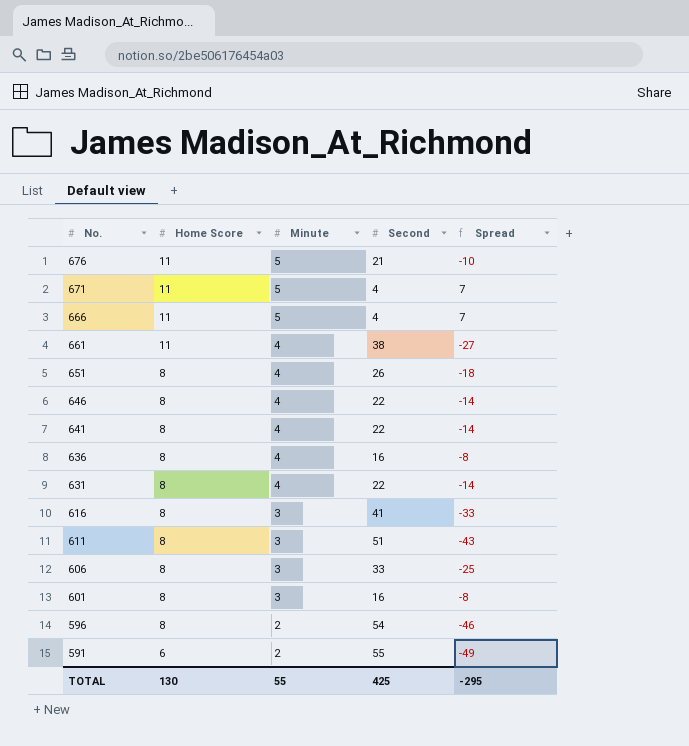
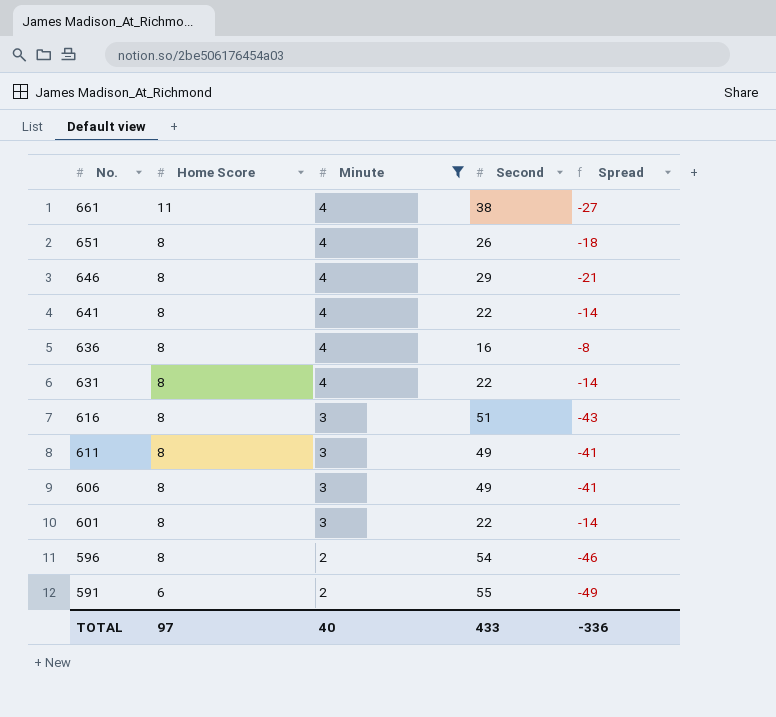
filter: none -> Minute != 5
646 | Second: 22 -> 29
646 | Spread: -14 -> -21
616 | Second: 41 -> 51
616 | Spread: -33 -> -43
611 | Second: 51 -> 49
611 | Spread: -43 -> -41
606 | Second: 33 -> 49
606 | Spread: -25 -> -41
601 | Second: 16 -> 22
601 | Spread: -8 -> -14
TOTAL | Home Score: 130 -> 97
TOTAL | Minute: 55 -> 40
TOTAL | Second: 425 -> 433
TOTAL | Spread: -295 -> -336

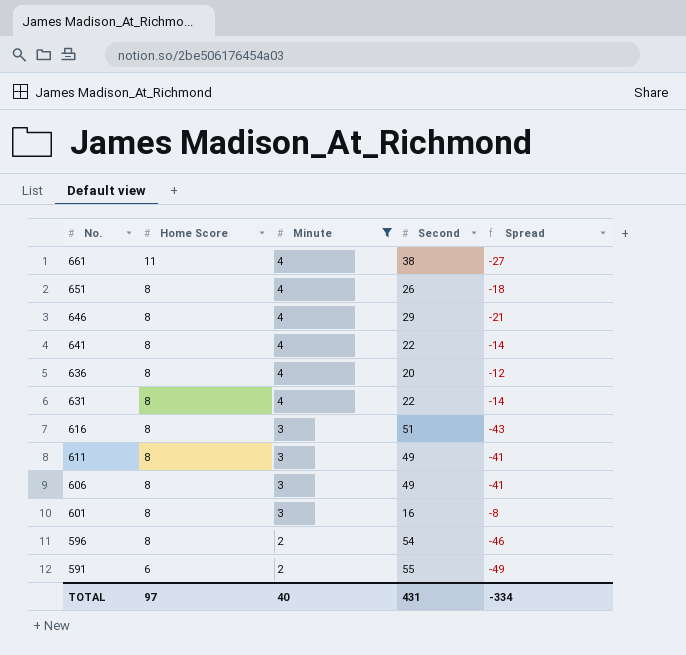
636 | Second: 16 -> 20
636 | Spread: -8 -> -12
601 | Second: 22 -> 16
601 | Spread: -14 -> -8
TOTAL | Second: 433 -> 431
TOTAL | Spread: -336 -> -334

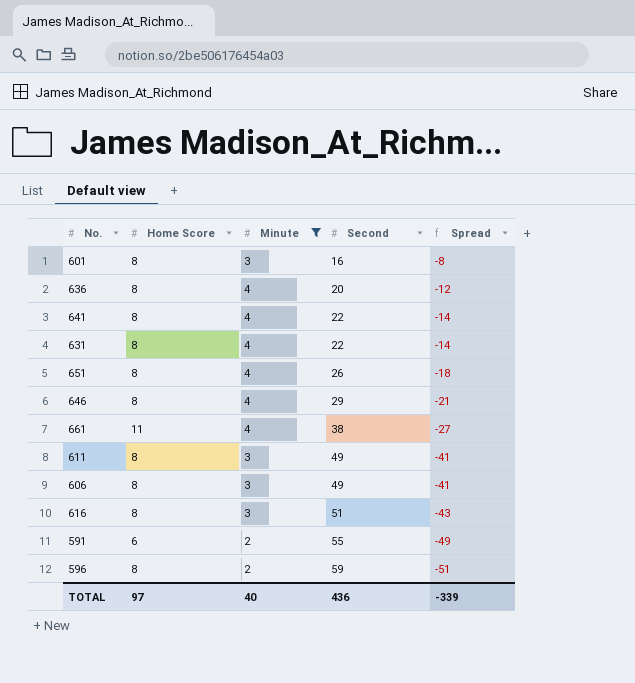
row order: No. descending -> Second ascending
596 | Second: 54 -> 59
596 | Spread: -46 -> -51
TOTAL | Second: 431 -> 436
TOTAL | Spread: -334 -> -339

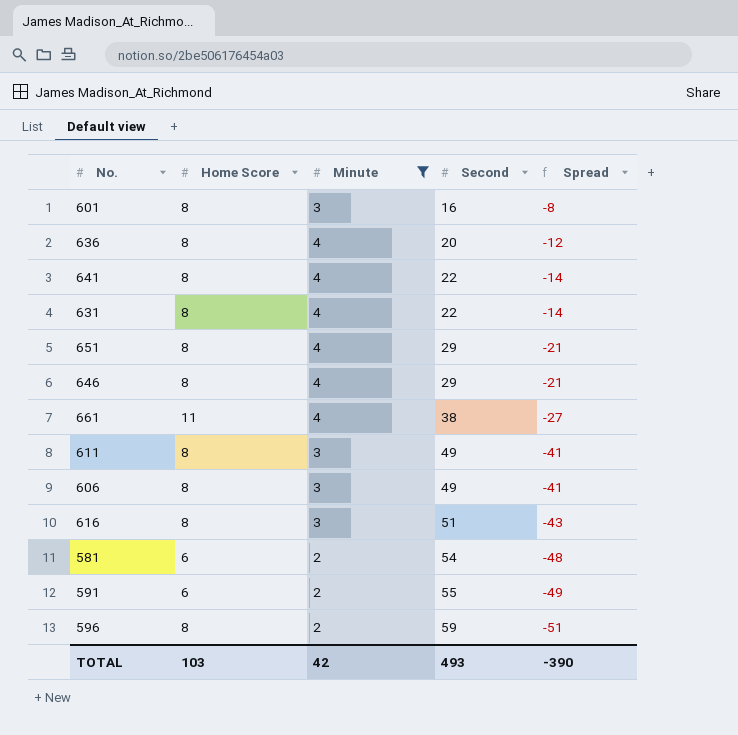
651 | Second: 26 -> 29
651 | Spread: -18 -> -21
row 581: none -> 6 | 2 | 54 | -48
TOTAL | Home Score: 97 -> 103
TOTAL | Minute: 40 -> 42
TOTAL | Second: 436 -> 493
TOTAL | Spread: -339 -> -390

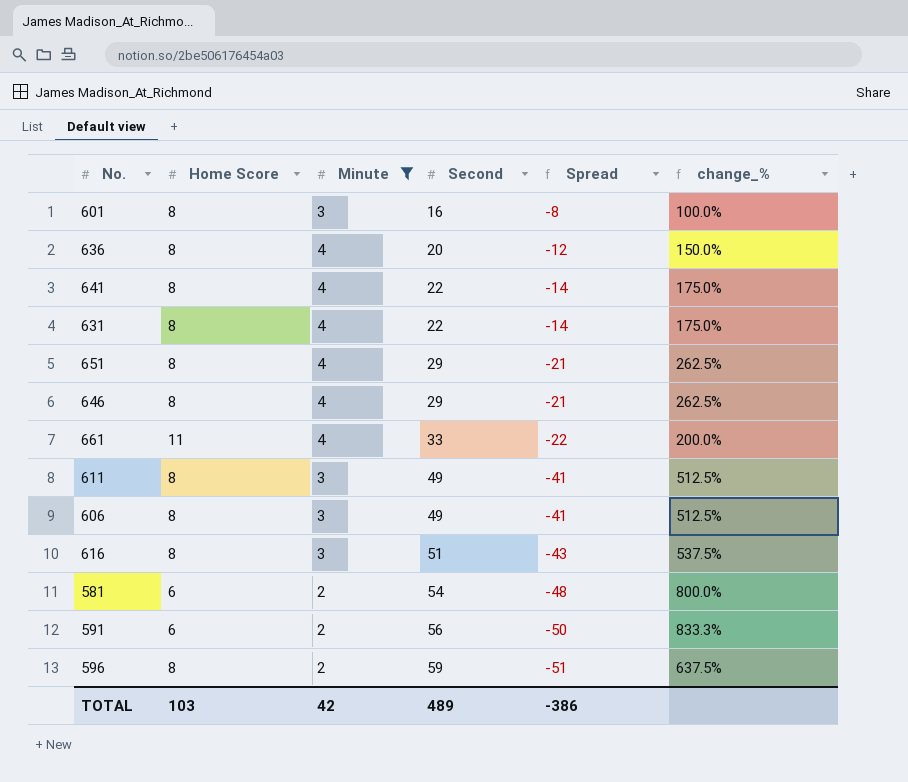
column change_% | formula: none -> ([Second] - [Home Score]) / [Home Score]
661 | Second: 38 -> 33
661 | Spread: -27 -> -22
591 | Second: 55 -> 56
591 | Spread: -49 -> -50
TOTAL | Second: 493 -> 489
TOTAL | Spread: -390 -> -386

